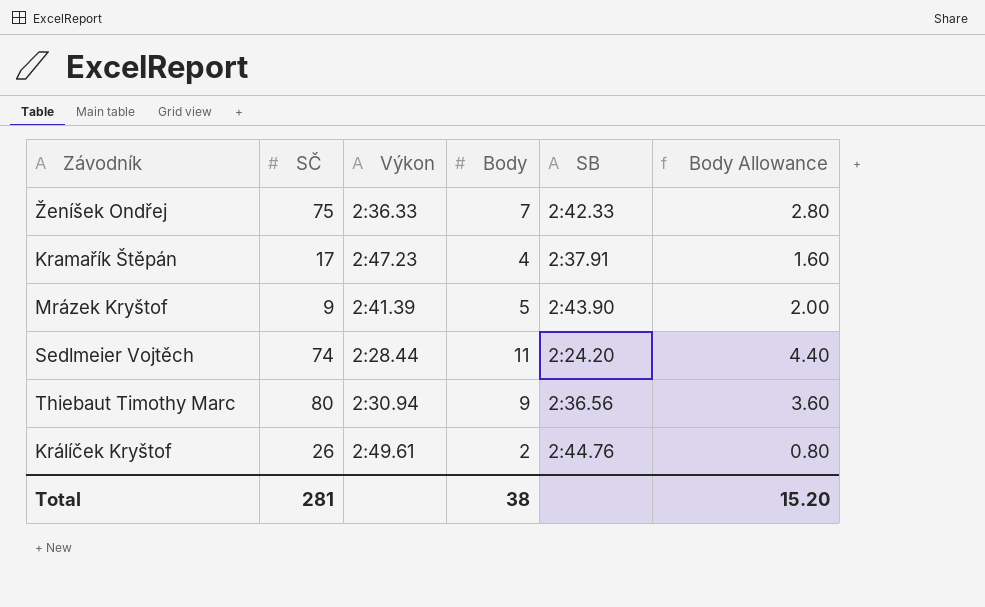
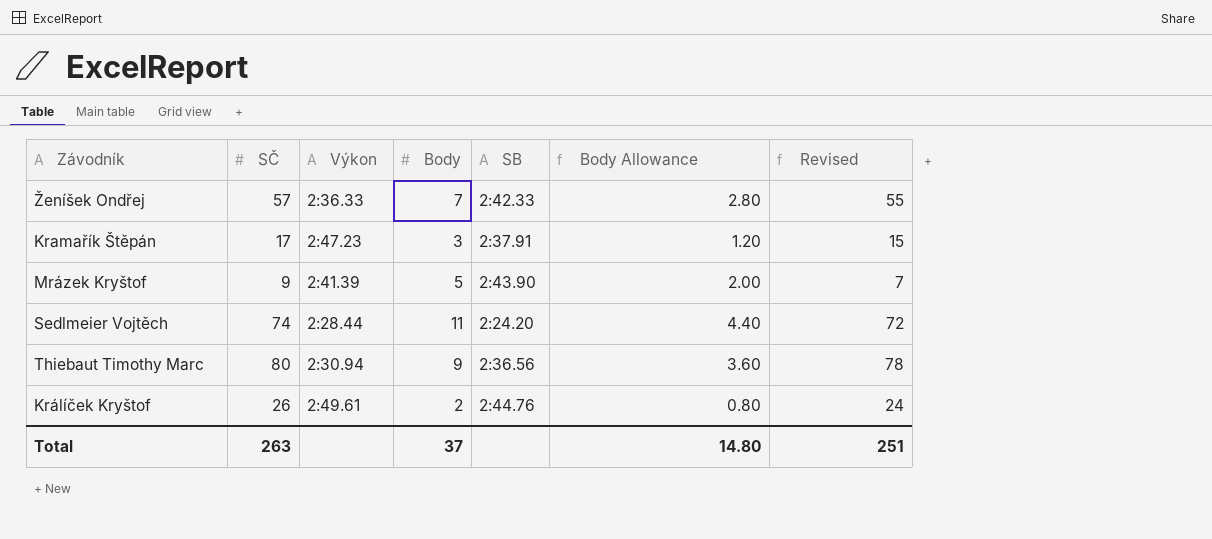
column Revised | formula: none -> [SČ] - 2
Ženíšek Ondřej | SČ: 75 -> 57
Kramařík Štěpán | Body: 4 -> 3
Kramařík Štěpán | Body Allowance: 1.60 -> 1.20
Total | SČ: 281 -> 263
Total | Body: 38 -> 37
Total | Body Allowance: 15.20 -> 14.80

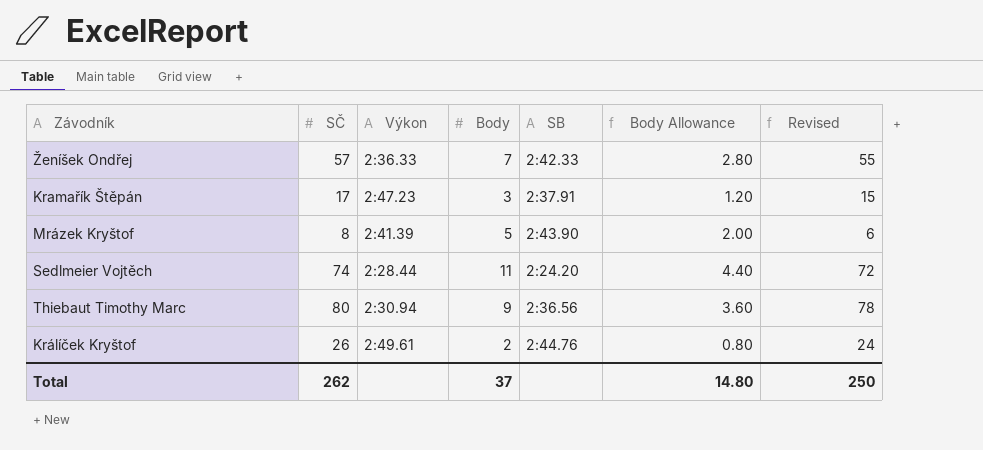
Mrázek Kryštof | SČ: 9 -> 8
Mrázek Kryštof | Revised: 7 -> 6
Total | SČ: 263 -> 262
Total | Revised: 251 -> 250

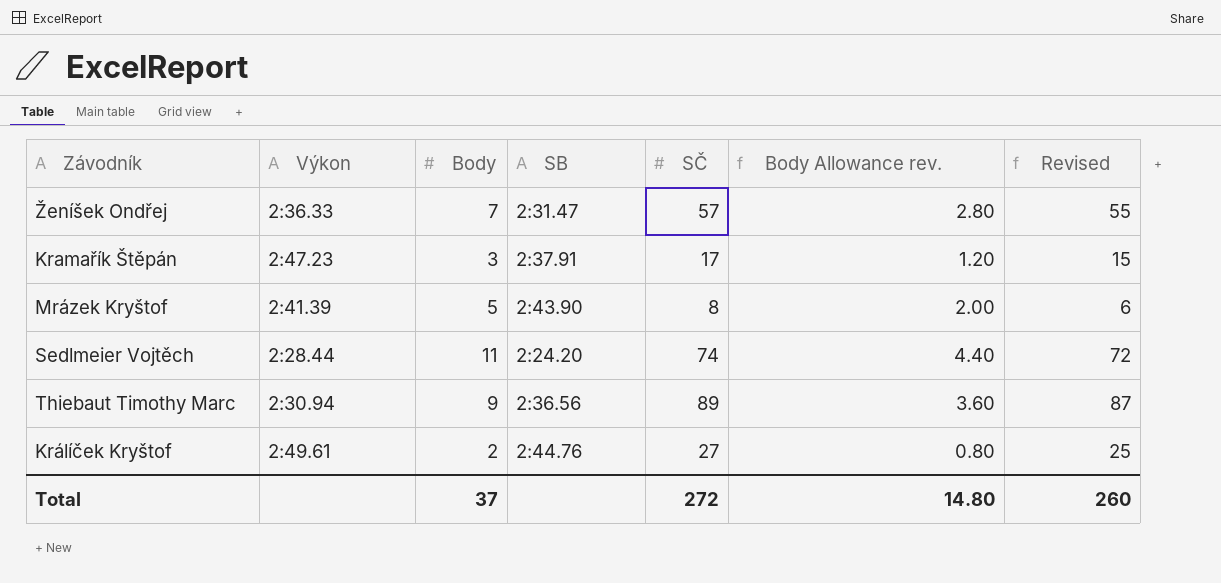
column SČ | position: 2 -> 5
column name: Body Allowance -> Body Allowance rev.
Ženíšek Ondřej | SB: 2:42.33 -> 2:31.47
Thiebaut Timothy Marc | SČ: 80 -> 89
Thiebaut Timothy Marc | Revised: 78 -> 87
Králíček Kryštof | SČ: 26 -> 27
Králíček Kryštof | Revised: 24 -> 25
Total | SČ: 262 -> 272
Total | Revised: 250 -> 260

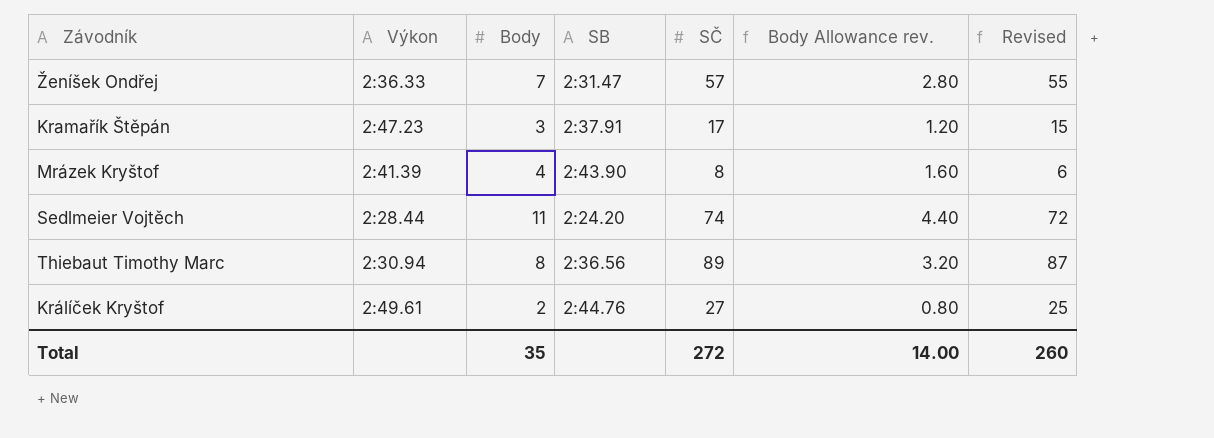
Mrázek Kryštof | Body: 5 -> 4
Mrázek Kryštof | Body Allowance rev.: 2.00 -> 1.60
Thiebaut Timothy Marc | Body: 9 -> 8
Thiebaut Timothy Marc | Body Allowance rev.: 3.60 -> 3.20
Total | Body: 37 -> 35
Total | Body Allowance rev.: 14.80 -> 14.00

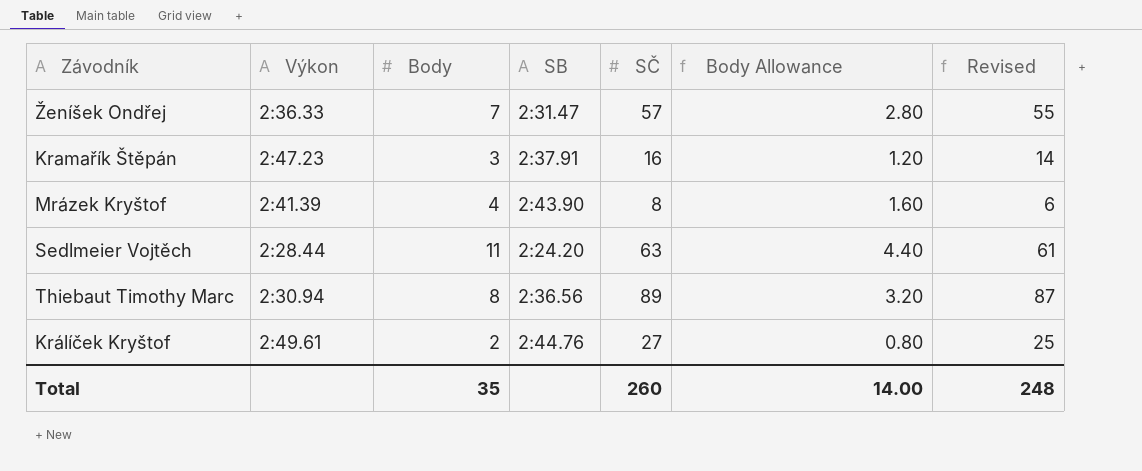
column name: Body Allowance rev. -> Body Allowance
Kramařík Štěpán | SČ: 17 -> 16
Kramařík Štěpán | Revised: 15 -> 14
Sedlmeier Vojtěch | SČ: 74 -> 63
Sedlmeier Vojtěch | Revised: 72 -> 61
Total | SČ: 272 -> 260
Total | Revised: 260 -> 248

